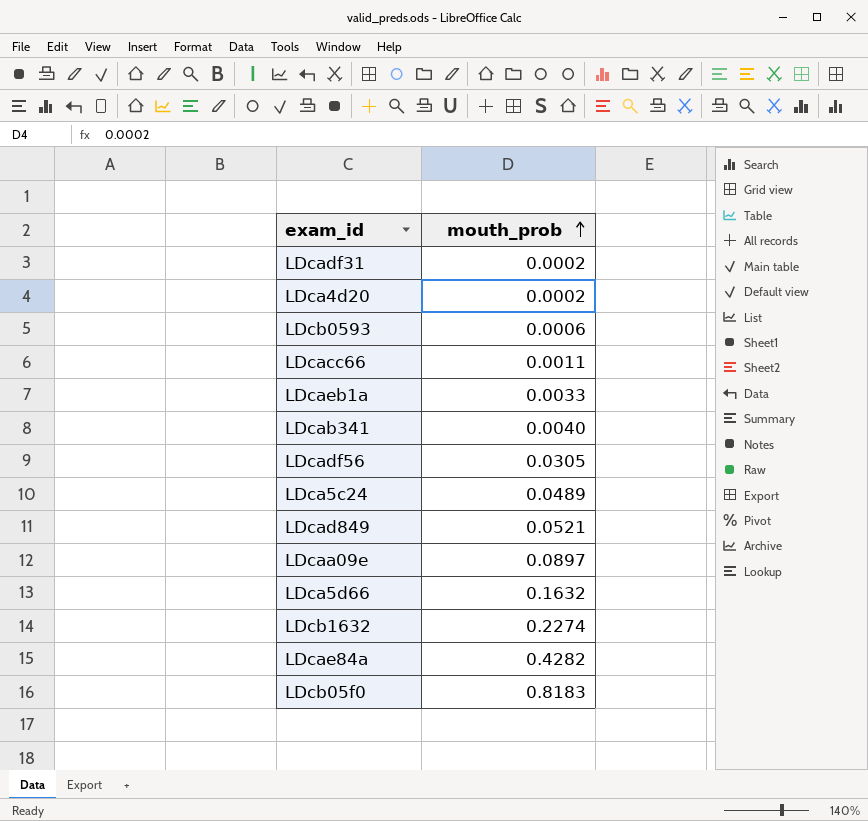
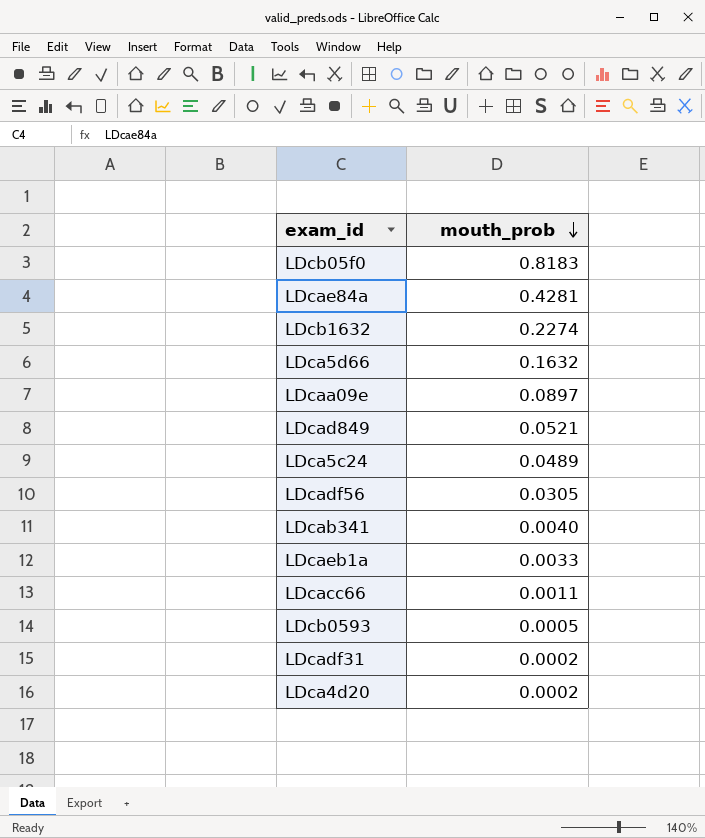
row order: mouth_prob ascending -> mouth_prob descending
LDcae84a | mouth_prob: 0.4282 -> 0.4281
LDcb0593 | mouth_prob: 0.0006 -> 0.0005

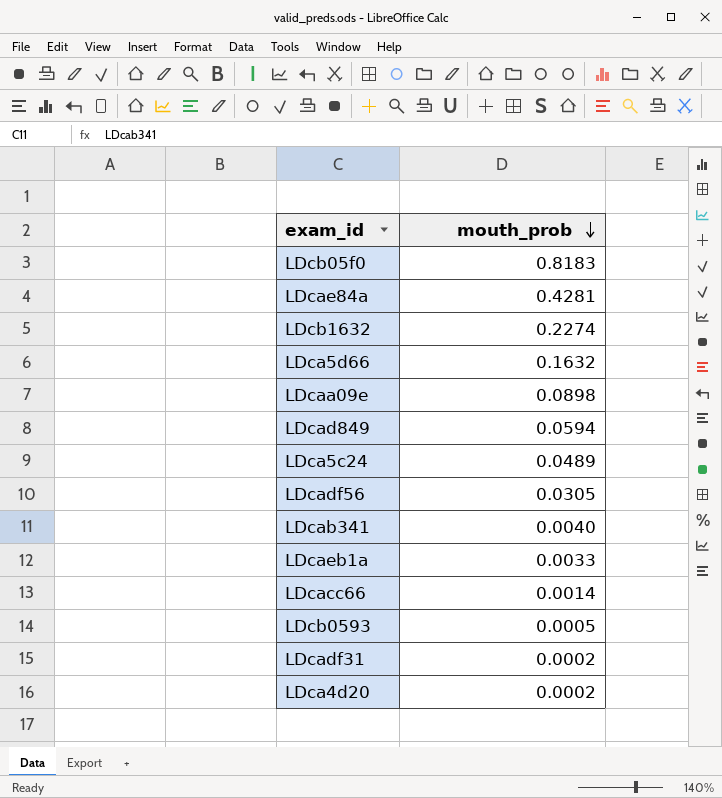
LDcaa09e | mouth_prob: 0.0897 -> 0.0898
LDcad849 | mouth_prob: 0.0521 -> 0.0594
LDcacc66 | mouth_prob: 0.0011 -> 0.0014

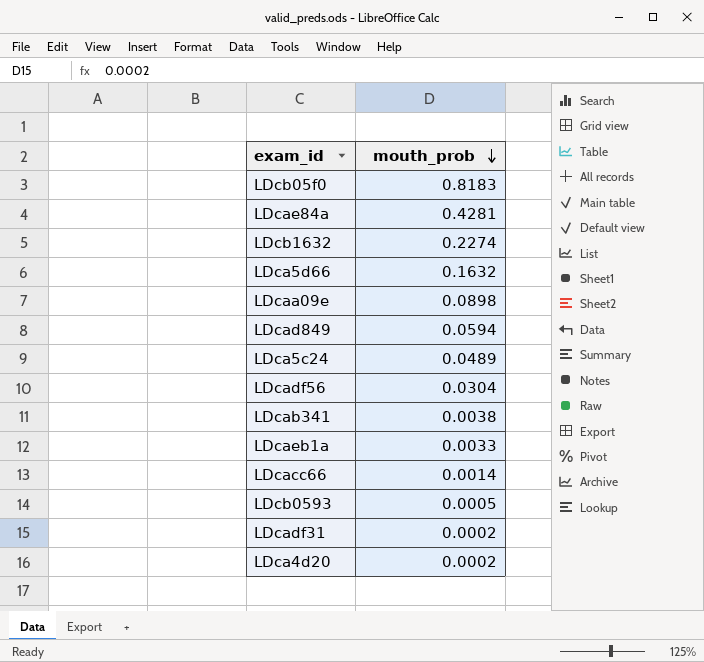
LDcadf56 | mouth_prob: 0.0305 -> 0.0304
LDcab341 | mouth_prob: 0.0040 -> 0.0038

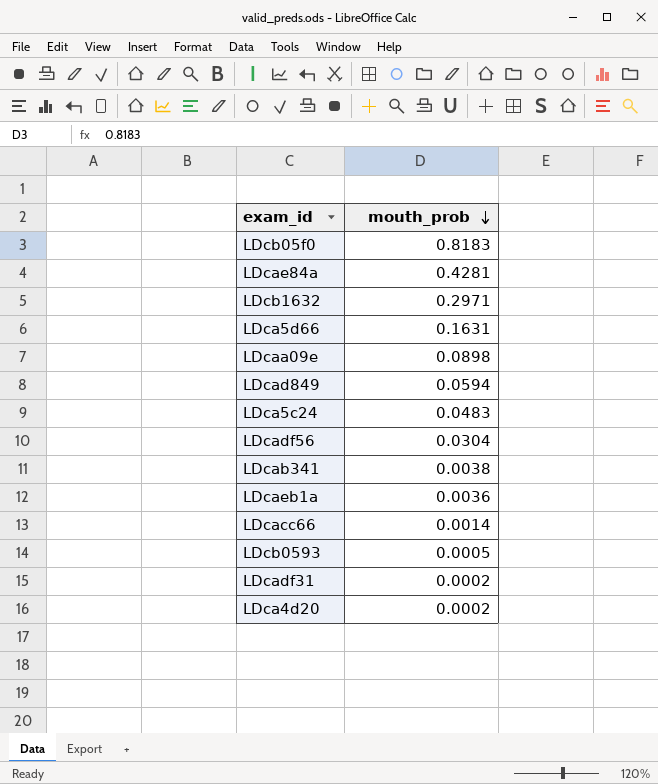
LDcb1632 | mouth_prob: 0.2274 -> 0.2971
LDca5d66 | mouth_prob: 0.1632 -> 0.1631
LDca5c24 | mouth_prob: 0.0489 -> 0.0483
LDcaeb1a | mouth_prob: 0.0033 -> 0.0036

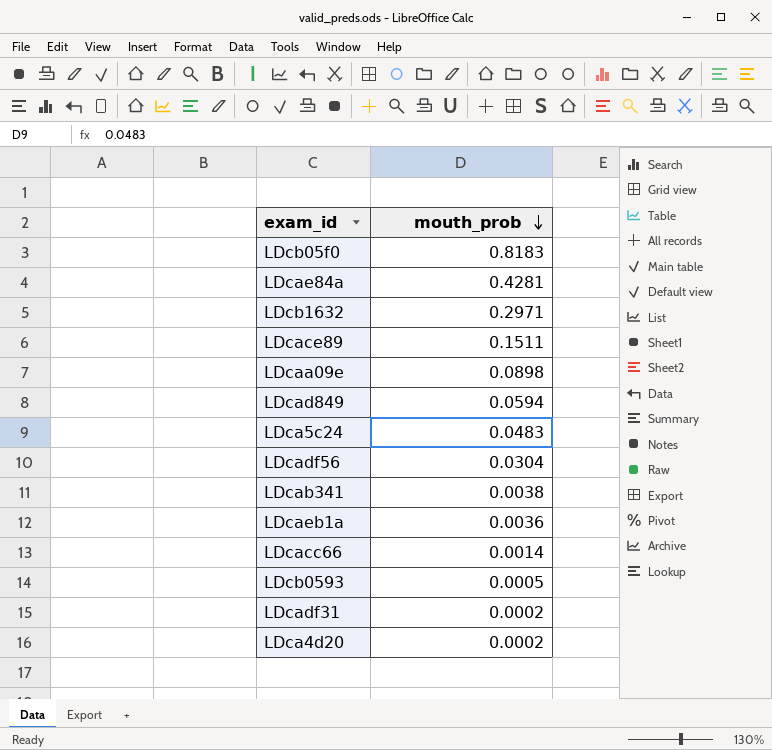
row LDca5d66: 0.1631 -> none
row LDcace89: none -> 0.1511

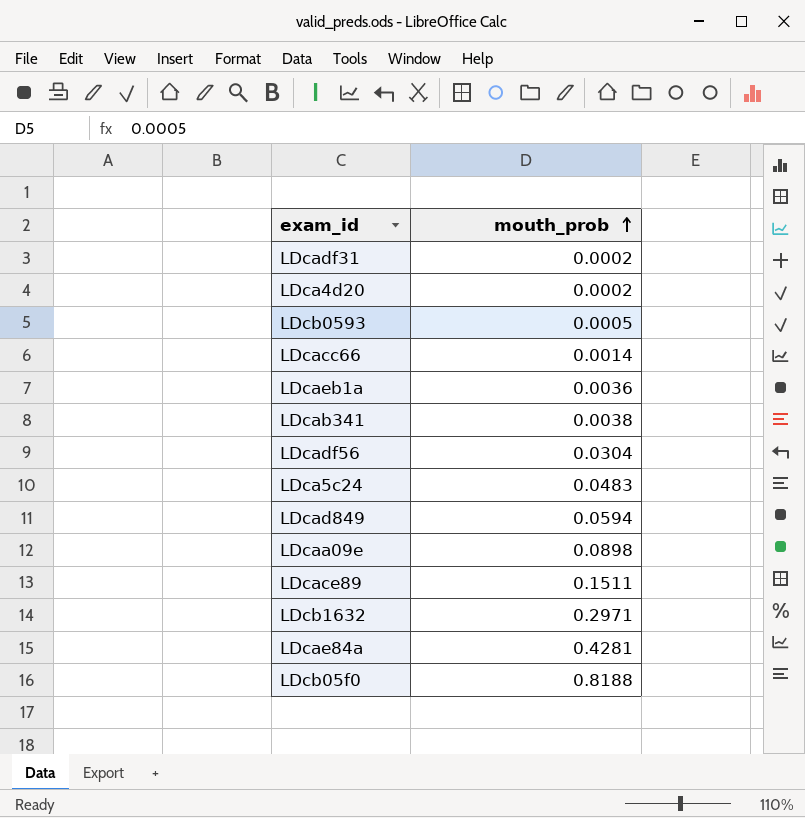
row order: mouth_prob descending -> mouth_prob ascending
LDcb05f0 | mouth_prob: 0.8183 -> 0.8188

